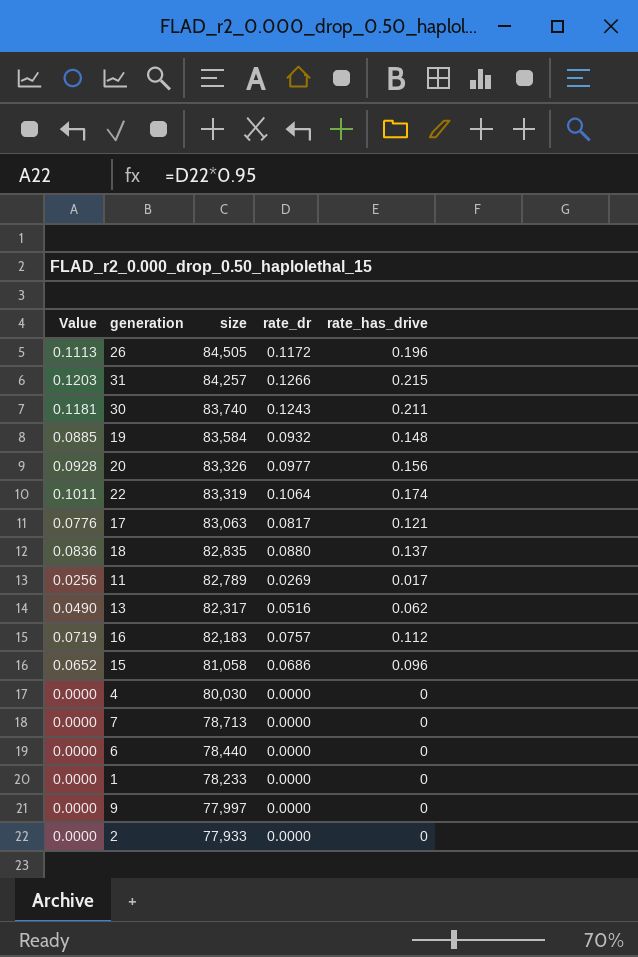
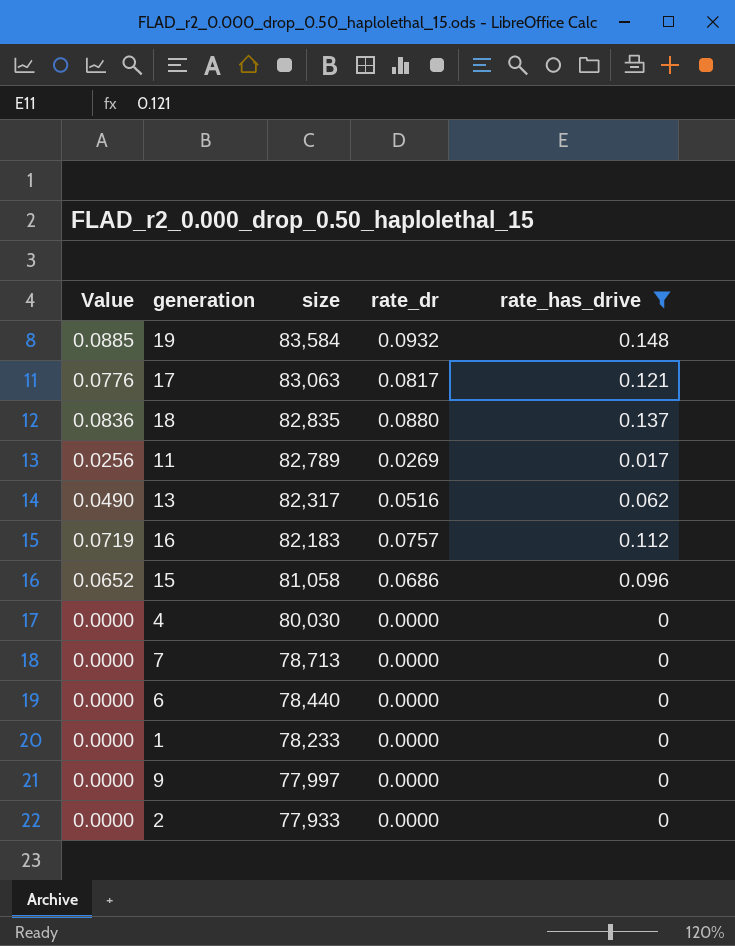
filter: none -> rate_has_drive <= 0.148

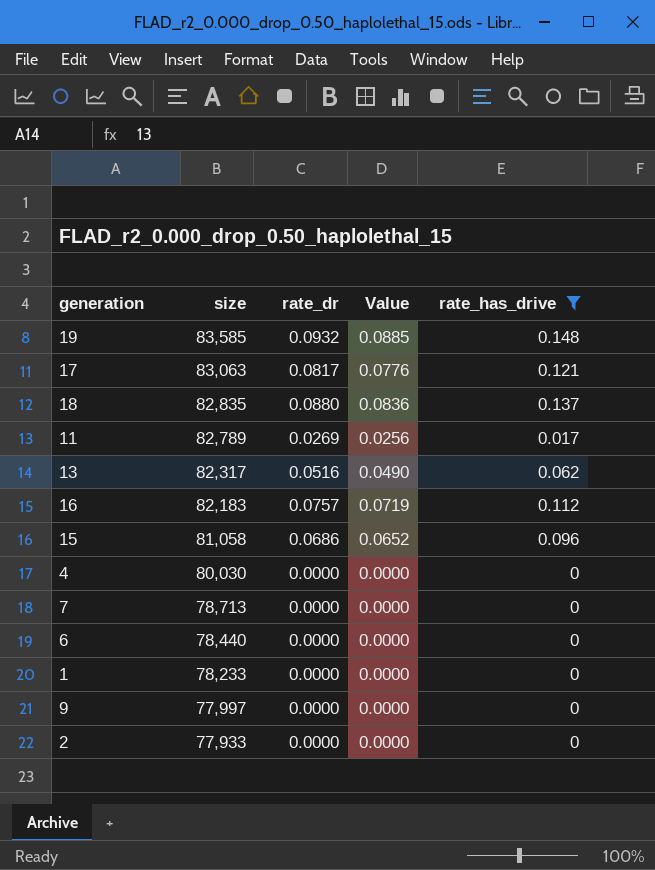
column Value | position: 1 -> 4
19 | size: 83,584 -> 83,585

